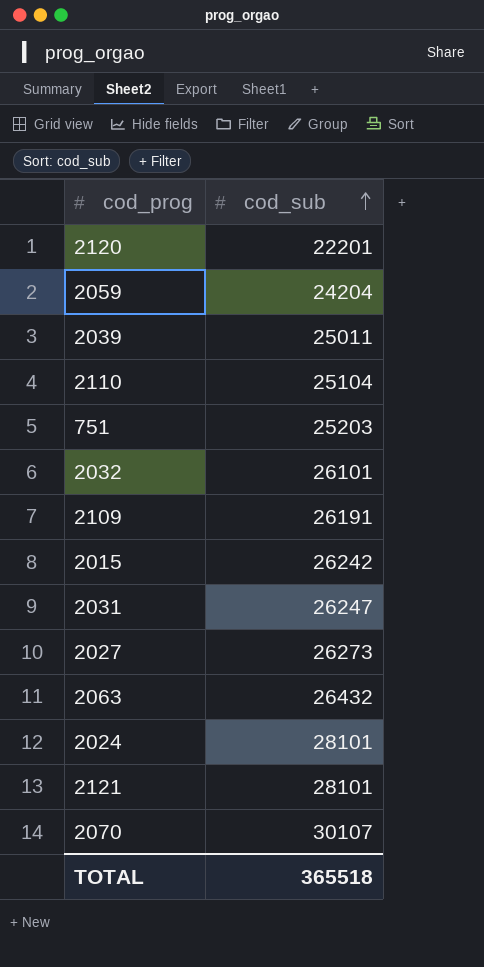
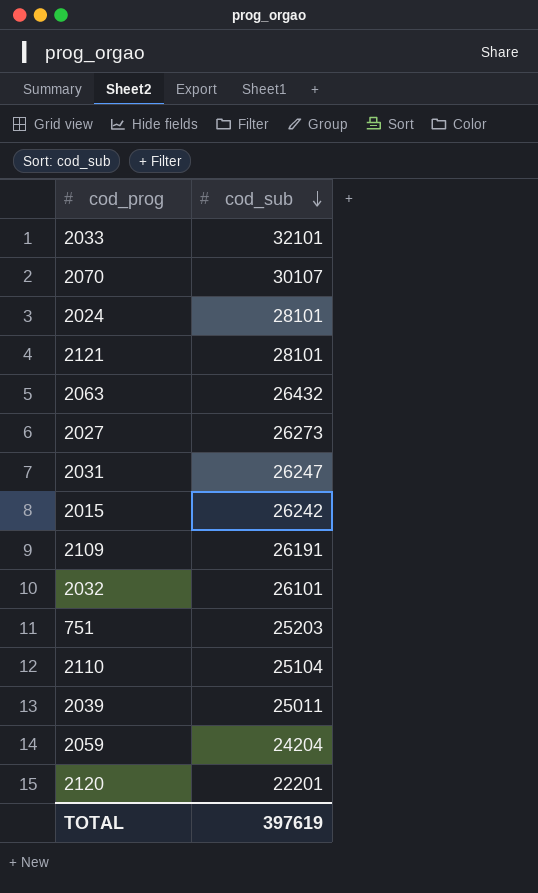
row order: cod_sub ascending -> cod_sub descending
row 2033: none -> 32101
TOTAL | cod_sub: 365518 -> 397619

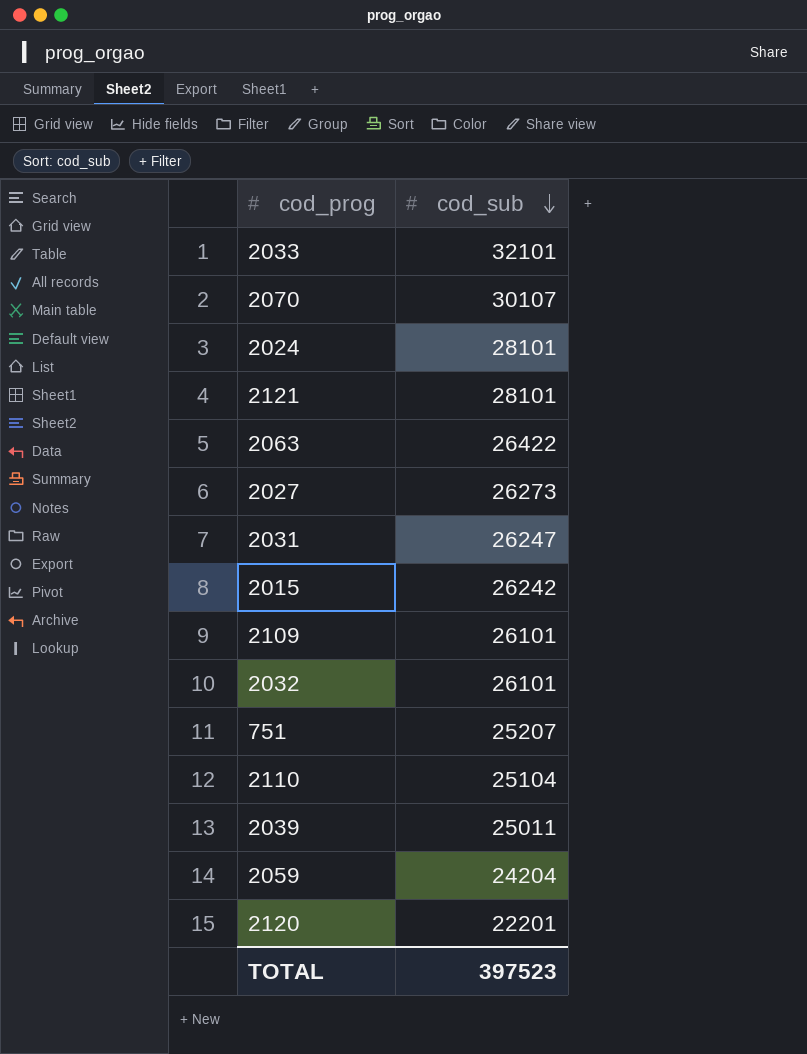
2063 | cod_sub: 26432 -> 26422
2109 | cod_sub: 26191 -> 26101
751 | cod_sub: 25203 -> 25207
TOTAL | cod_sub: 397619 -> 397523

